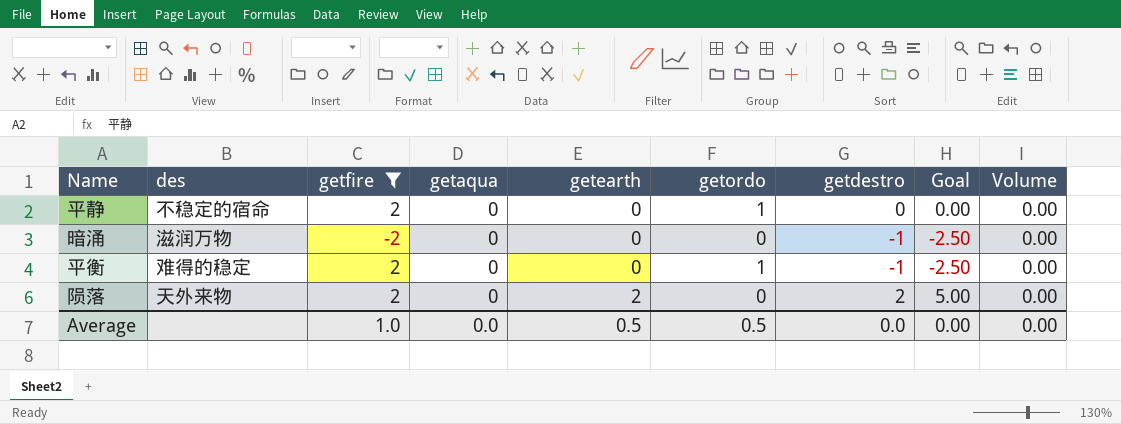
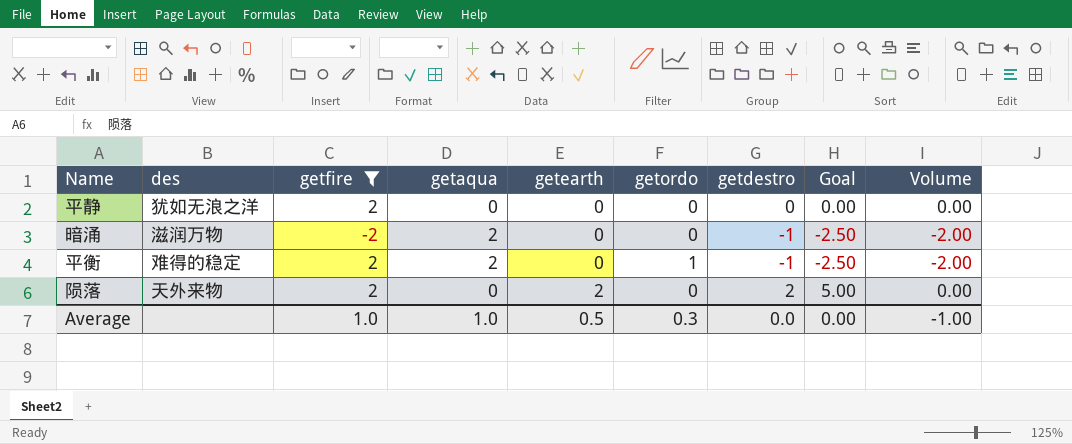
平静 | des: 不稳定的宿命 -> 犹如无浪之洋
平静 | getordo: 1 -> 0
暗涌 | getaqua: 0 -> 2
暗涌 | Volume: 0.00 -> -2.00
平衡 | getaqua: 0 -> 2
平衡 | Volume: 0.00 -> -2.00
Average | getaqua: 0.0 -> 1.0
Average | getordo: 0.5 -> 0.3
Average | Volume: 0.00 -> -1.00

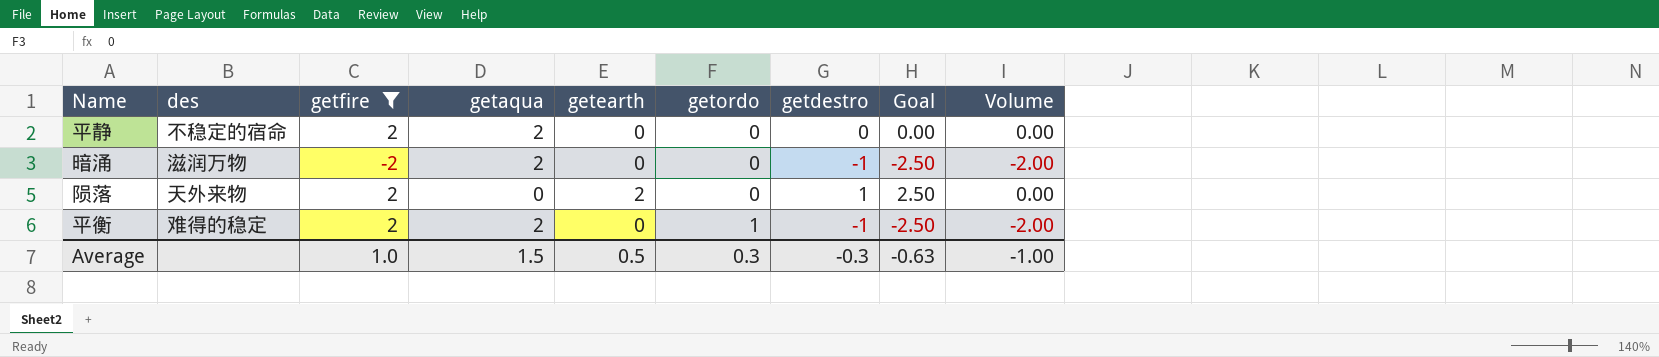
row order: getearth ascending -> getordo ascending
平静 | des: 犹如无浪之洋 -> 不稳定的宿命
平静 | getaqua: 0 -> 2
陨落 | getdestro: 2 -> 1
陨落 | Goal: 5.00 -> 2.50
Average | getaqua: 1.0 -> 1.5
Average | getdestro: 0.0 -> -0.3
Average | Goal: 0.00 -> -0.63

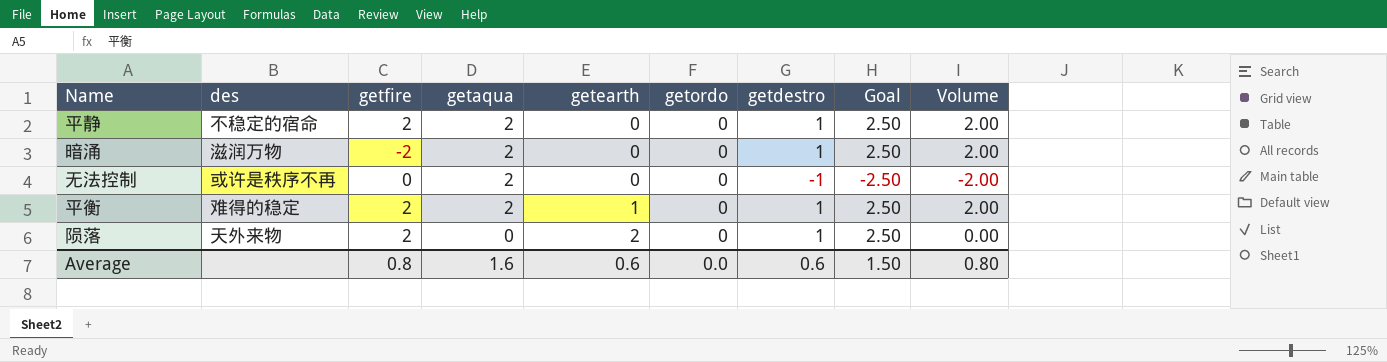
filter: getfire != 0 -> none
row order: getordo ascending -> getaqua descending
平静 | getdestro: 0 -> 1
平静 | Goal: 0.00 -> 2.50
平静 | Volume: 0.00 -> 2.00
暗涌 | getdestro: -1 -> 1
暗涌 | Goal: -2.50 -> 2.50
暗涌 | Volume: -2.00 -> 2.00
平衡 | getearth: 0 -> 1
平衡 | getordo: 1 -> 0
平衡 | getdestro: -1 -> 1
平衡 | Goal: -2.50 -> 2.50
平衡 | Volume: -2.00 -> 2.00
Average | getfire: 1.0 -> 0.8
Average | getaqua: 1.5 -> 1.6
Average | getearth: 0.5 -> 0.6
Average | getordo: 0.3 -> 0.0
Average | getdestro: -0.3 -> 0.6
Average | Goal: -0.63 -> 1.50
Average | Volume: -1.00 -> 0.80

